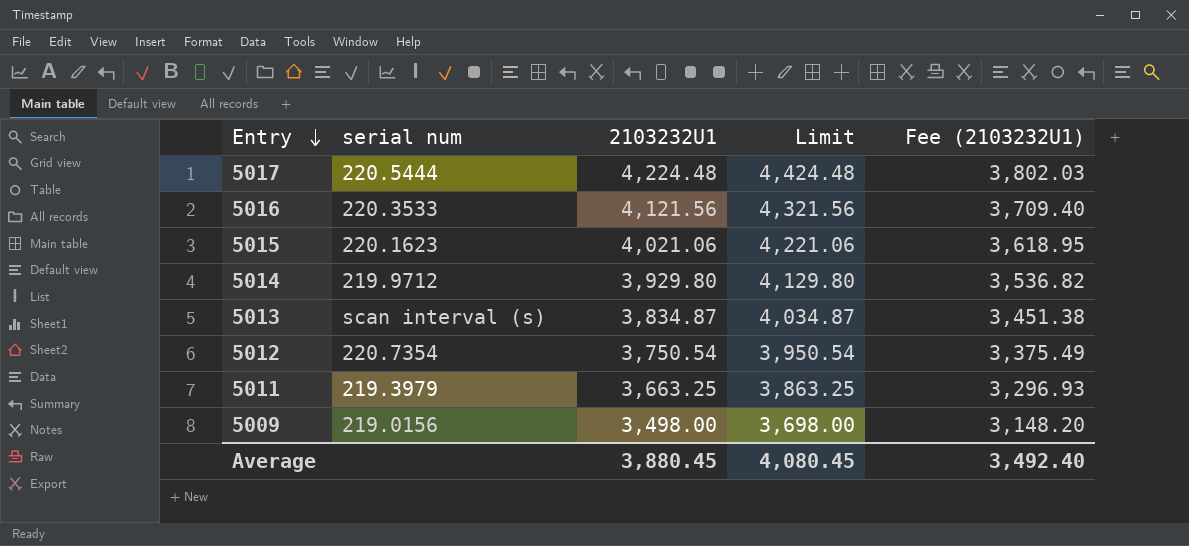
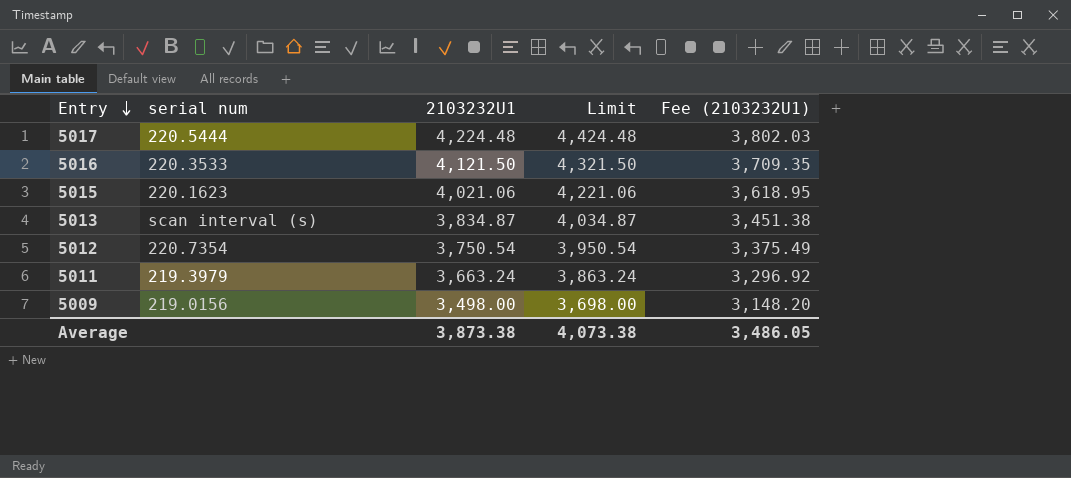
row 5014: 219.9712 | 3,929.80 | 4,129.80 | 3,536.82 -> none
5016 | 2103232U1: 4,121.56 -> 4,121.50
5016 | Limit: 4,321.56 -> 4,321.50
5016 | Fee (2103232U1): 3,709.40 -> 3,709.35
5011 | 2103232U1: 3,663.25 -> 3,663.24
5011 | Limit: 3,863.25 -> 3,863.24
5011 | Fee (2103232U1): 3,296.93 -> 3,296.92
Average | 2103232U1: 3,880.45 -> 3,873.38
Average | Limit: 4,080.45 -> 4,073.38
Average | Fee (2103232U1): 3,492.40 -> 3,486.05

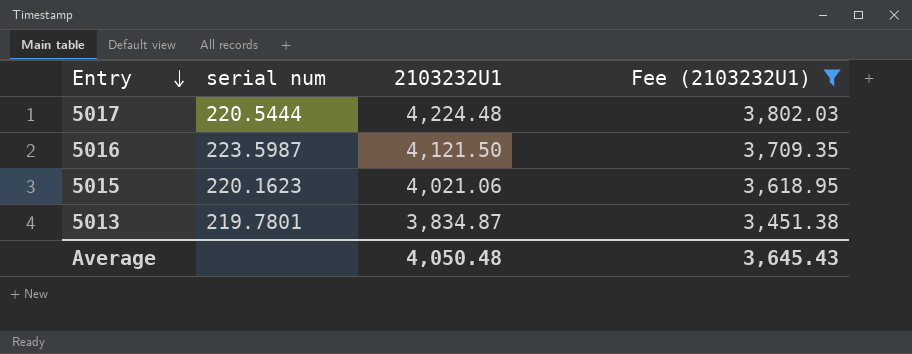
filter: none -> Fee (2103232U1) >= 3,451.38
column Limit | formula: [2103232U1] + 200 -> none
5016 | serial num: 220.3533 -> 223.5987
5013 | serial num: scan interval (s) -> 219.7801
Average | 2103232U1: 3,873.38 -> 4,050.48
Average | Fee (2103232U1): 3,486.05 -> 3,645.43

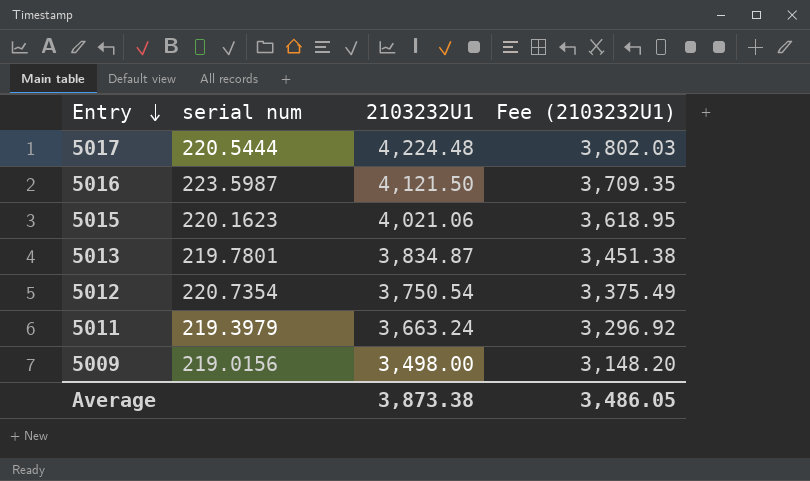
filter: Fee (2103232U1) >= 3,451.38 -> none
Average | 2103232U1: 4,050.48 -> 3,873.38
Average | Fee (2103232U1): 3,645.43 -> 3,486.05

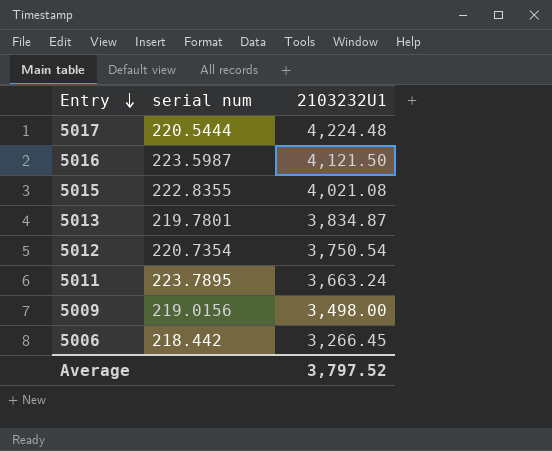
column Fee (2103232U1) | formula: [2103232U1] * 0.9 -> none
5015 | serial num: 220.1623 -> 222.8355
5015 | 2103232U1: 4,021.06 -> 4,021.08
5011 | serial num: 219.3979 -> 223.7895
row 5006: none -> 218.442 | 3,266.45
Average | 2103232U1: 3,873.38 -> 3,797.52

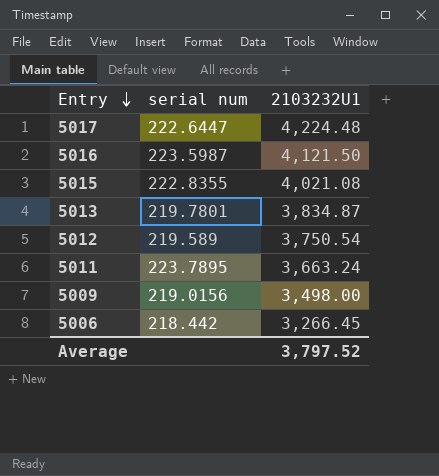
5017 | serial num: 220.5444 -> 222.6447
5012 | serial num: 220.7354 -> 219.589

